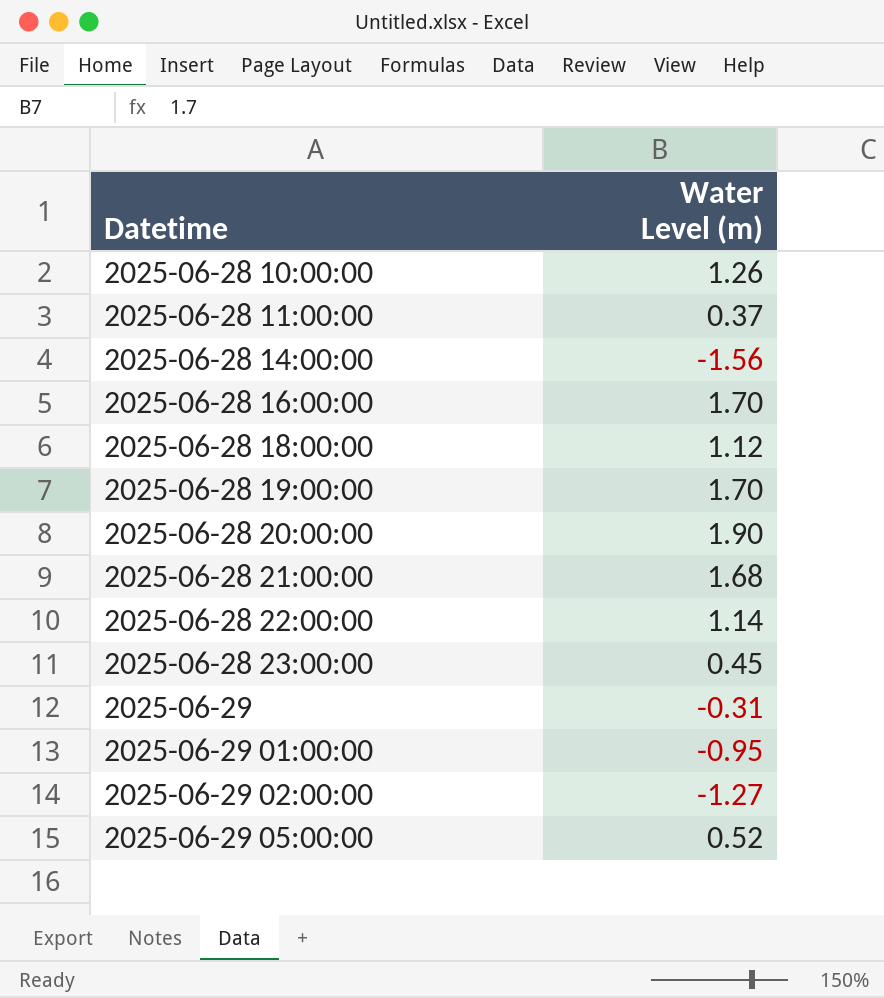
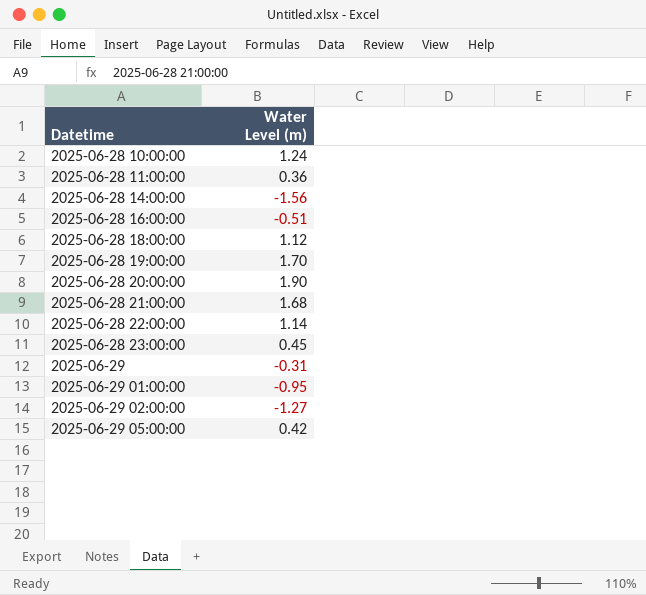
2025-06-28 10:00:00 | Water Level (m): 1.26 -> 1.24
2025-06-28 11:00:00 | Water Level (m): 0.37 -> 0.36
2025-06-28 16:00:00 | Water Level (m): 1.70 -> -0.51
2025-06-29 05:00:00 | Water Level (m): 0.52 -> 0.42

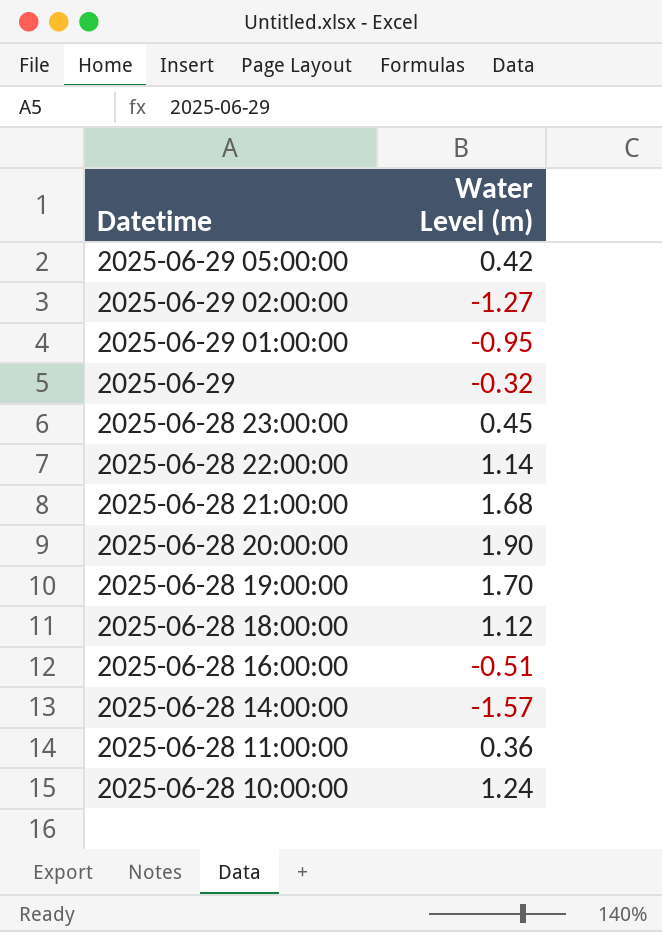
row order: Datetime ascending -> Datetime descending
2025-06-29 | Water Level (m): -0.31 -> -0.32
2025-06-28 14:00:00 | Water Level (m): -1.56 -> -1.57

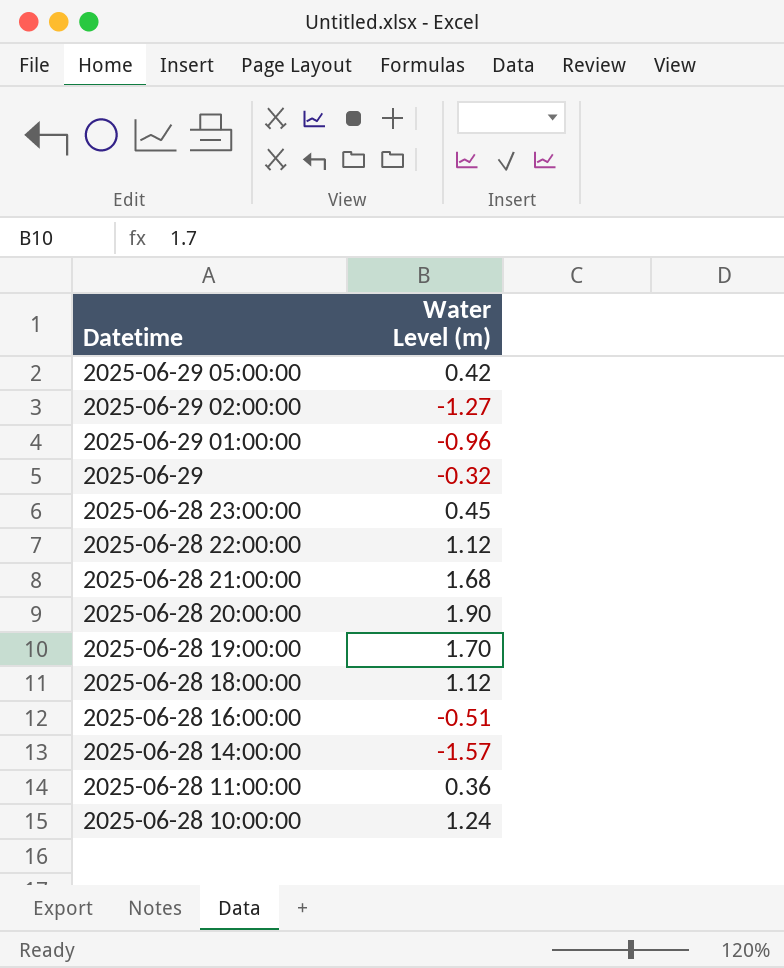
2025-06-29 01:00:00 | Water Level (m): -0.95 -> -0.96
2025-06-28 22:00:00 | Water Level (m): 1.14 -> 1.12

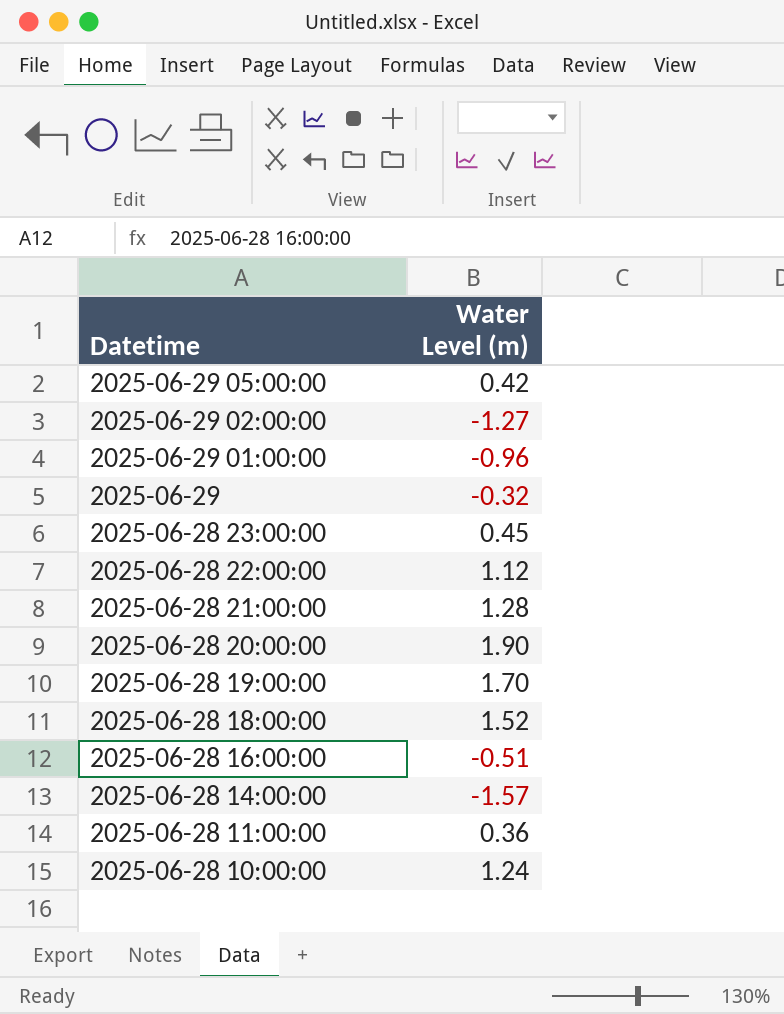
2025-06-28 21:00:00 | Water Level (m): 1.68 -> 1.28
2025-06-28 18:00:00 | Water Level (m): 1.12 -> 1.52

